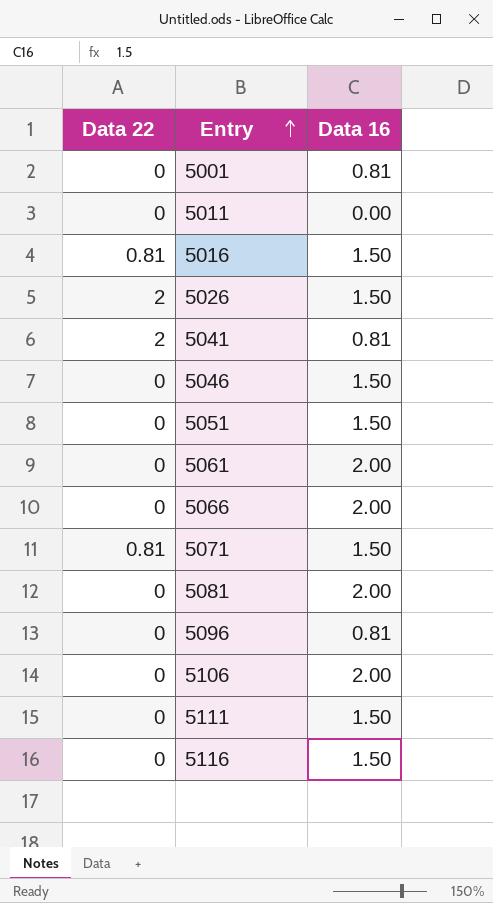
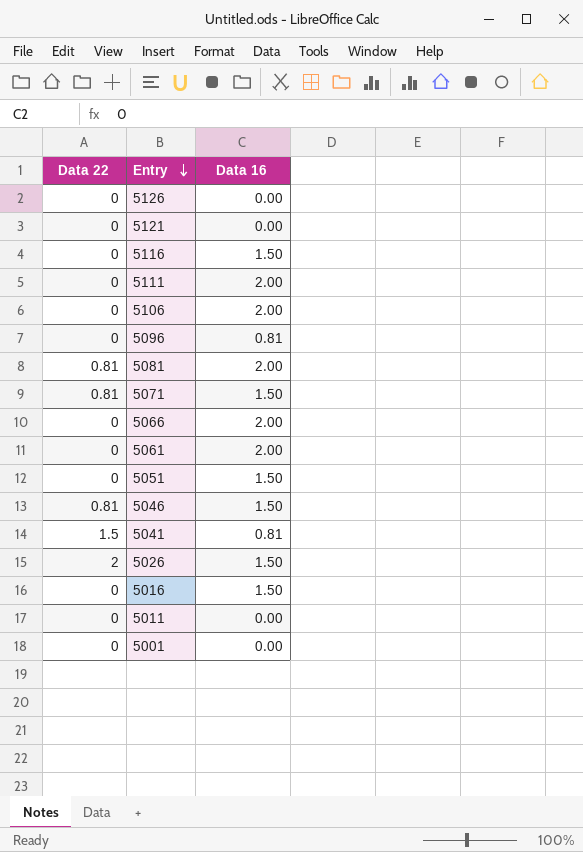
row order: Entry ascending -> Entry descending
row 5126: none -> 0 | 0.00
row 5121: none -> 0 | 0.00
5111 | Data 16: 1.50 -> 2.00
5081 | Data 22: 0 -> 0.81
5046 | Data 22: 0 -> 0.81
5041 | Data 22: 2 -> 1.5
5016 | Data 22: 0.81 -> 0
5001 | Data 16: 0.81 -> 0.00

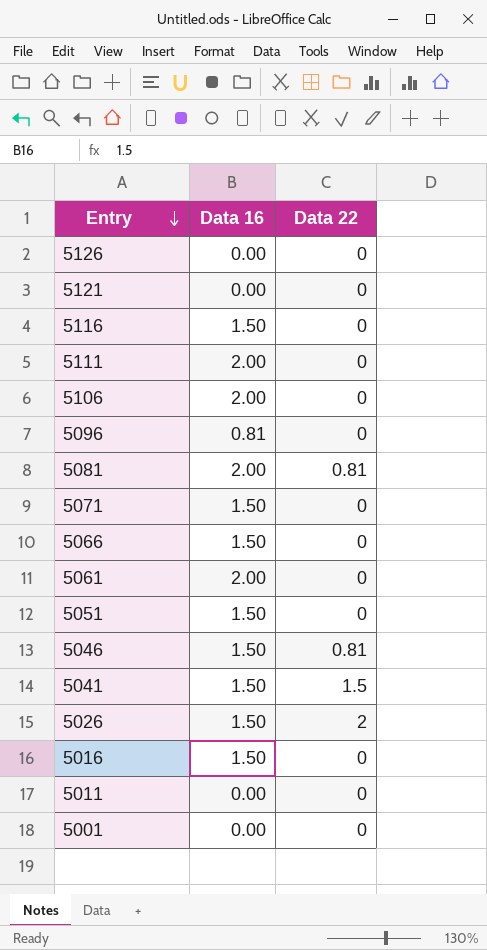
column Data 22 | position: 1 -> 3
5071 | Data 22: 0.81 -> 0
5066 | Data 16: 2.00 -> 1.50
5041 | Data 16: 0.81 -> 1.50

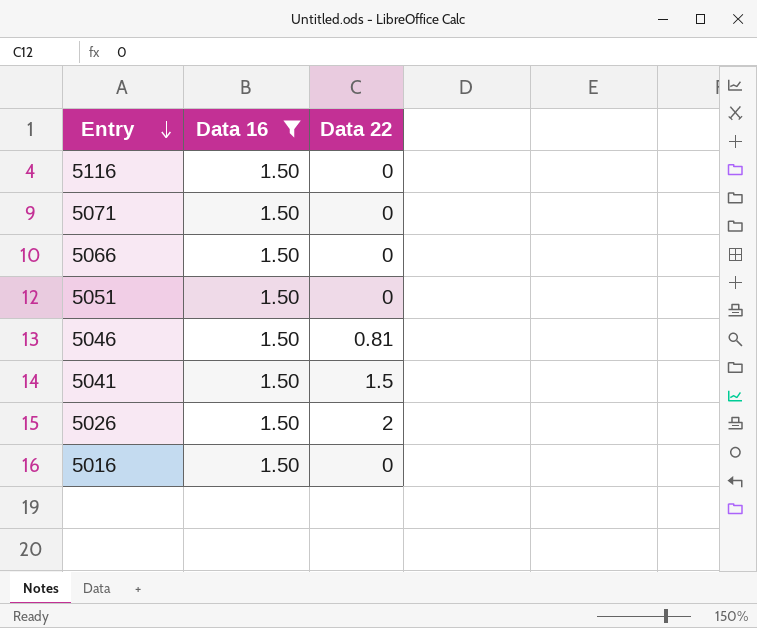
filter: none -> Data 16 = 1.50

